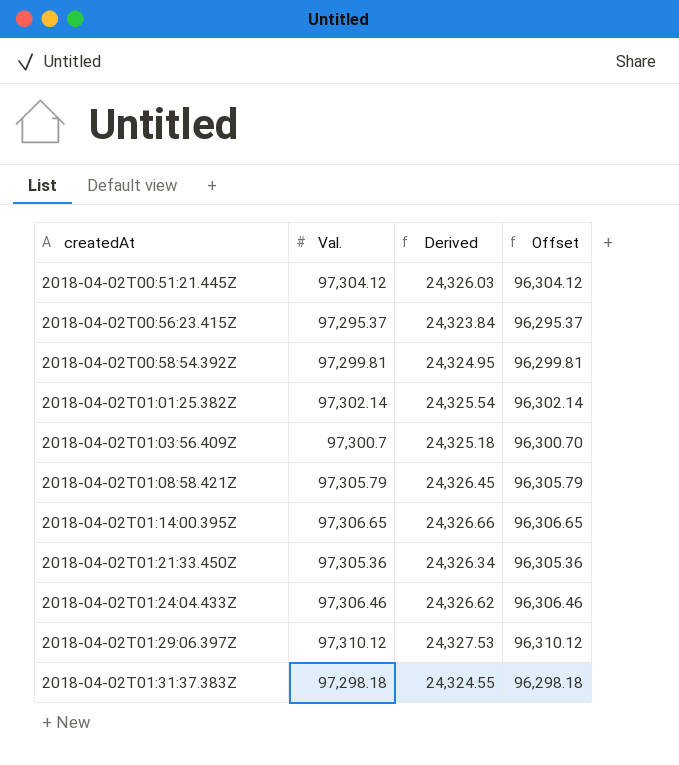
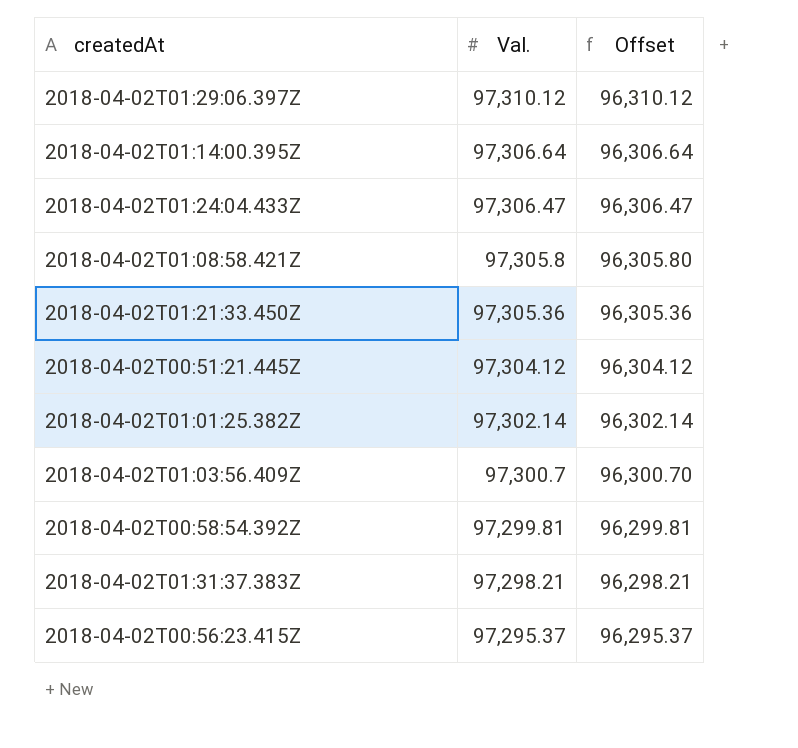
row order: createdAt ascending -> Val. descending
column Derived | formula: [Val.] * 0.25 -> none
2018-04-02T01:14:00.395Z | Val.: 97,306.65 -> 97,306.64
2018-04-02T01:14:00.395Z | Offset: 96,306.65 -> 96,306.64
2018-04-02T01:24:04.433Z | Val.: 97,306.46 -> 97,306.47
2018-04-02T01:24:04.433Z | Offset: 96,306.46 -> 96,306.47
2018-04-02T01:08:58.421Z | Val.: 97,305.79 -> 97,305.8
2018-04-02T01:08:58.421Z | Offset: 96,305.79 -> 96,305.80
2018-04-02T01:31:37.383Z | Val.: 97,298.18 -> 97,298.21
2018-04-02T01:31:37.383Z | Offset: 96,298.18 -> 96,298.21

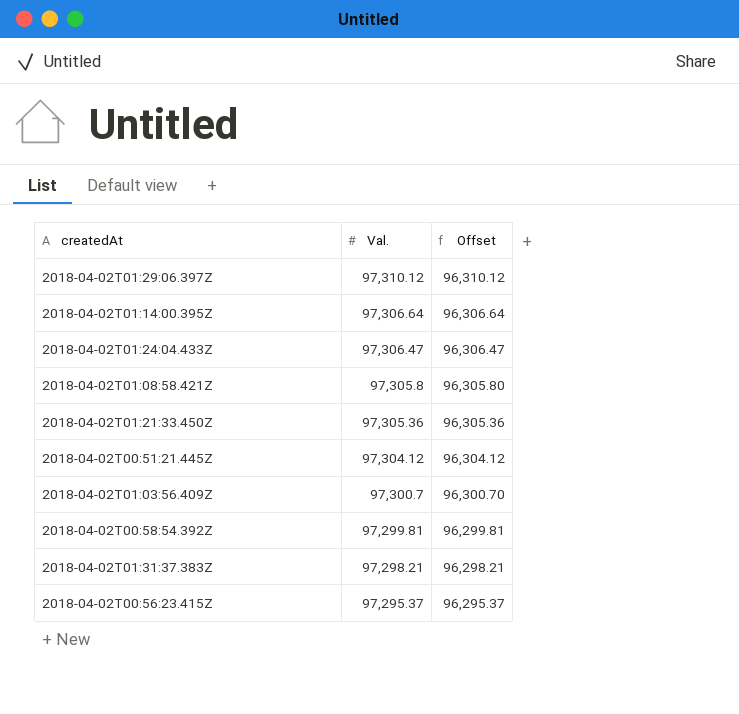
row 2018-04-02T01:01:25.382Z: 97,302.14 | 96,302.14 -> none

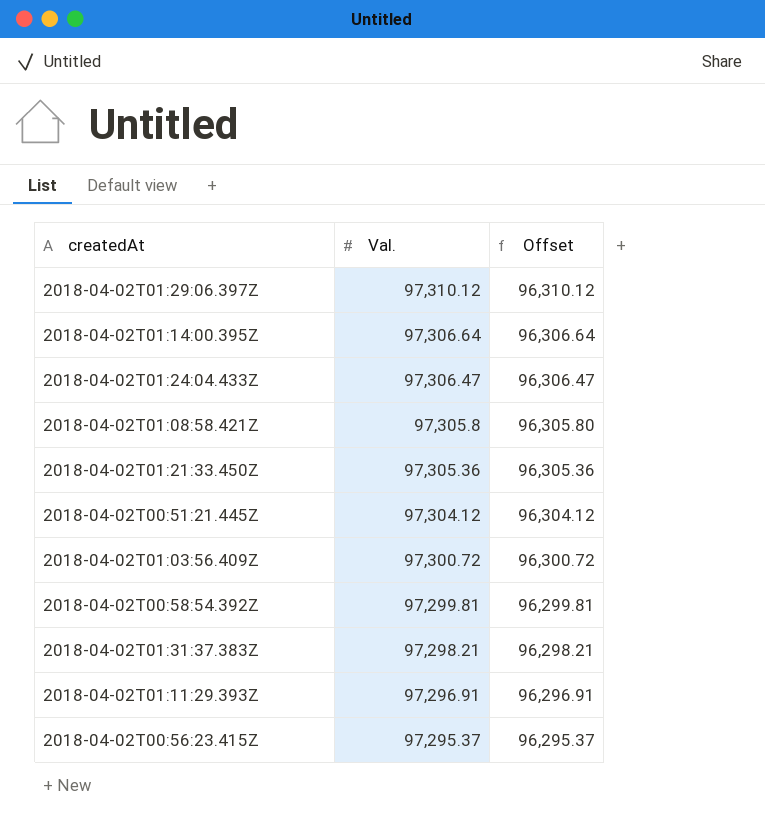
2018-04-02T01:03:56.409Z | Val.: 97,300.7 -> 97,300.72
2018-04-02T01:03:56.409Z | Offset: 96,300.70 -> 96,300.72
row 2018-04-02T01:11:29.393Z: none -> 97,296.91 | 96,296.91

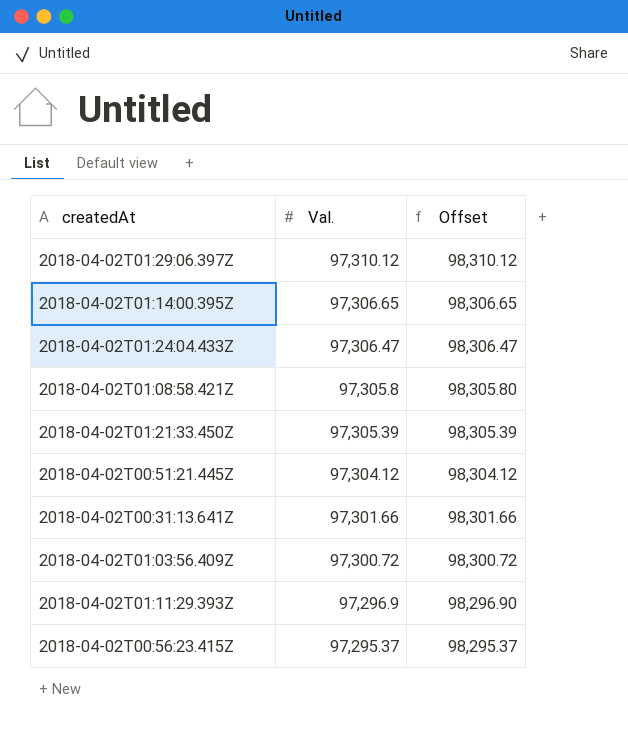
column Offset | formula: [Val.] - 1000 -> [Val.] + 1000
row 2018-04-02T00:58:54.392Z: 97,299.81 | 96,299.81 -> none
row 2018-04-02T01:31:37.383Z: 97,298.21 | 96,298.21 -> none
2018-04-02T01:14:00.395Z | Val.: 97,306.64 -> 97,306.65
2018-04-02T01:21:33.450Z | Val.: 97,305.36 -> 97,305.39
row 2018-04-02T00:31:13.641Z: none -> 97,301.66 | 98,301.66
2018-04-02T01:11:29.393Z | Val.: 97,296.91 -> 97,296.9

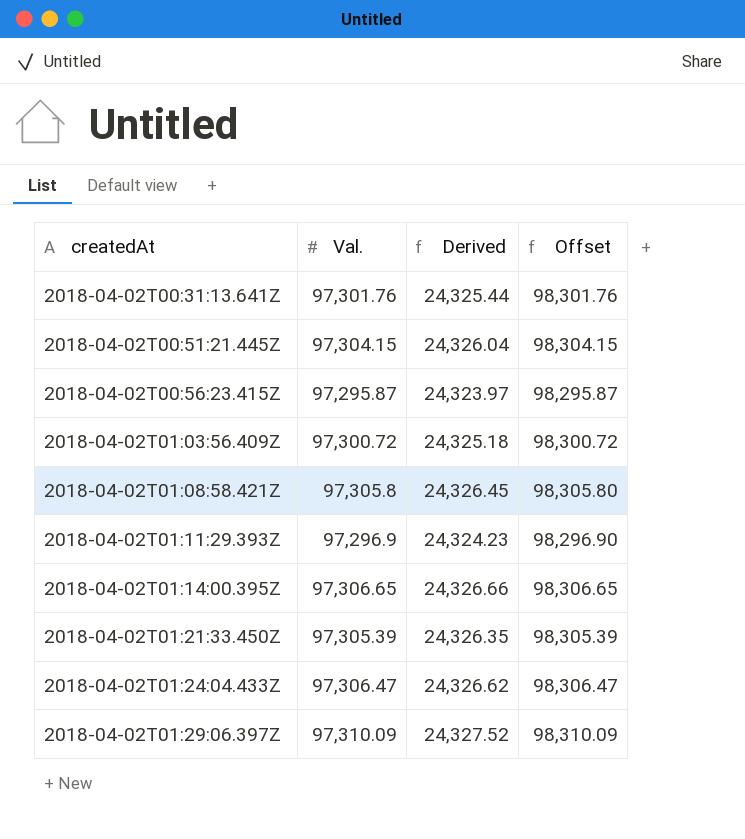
row order: Val. descending -> createdAt ascending
column Derived | formula: none -> [Val.] * 0.25
2018-04-02T00:31:13.641Z | Val.: 97,301.66 -> 97,301.76
2018-04-02T00:31:13.641Z | Offset: 98,301.66 -> 98,301.76
2018-04-02T00:51:21.445Z | Val.: 97,304.12 -> 97,304.15
2018-04-02T00:51:21.445Z | Offset: 98,304.12 -> 98,304.15
2018-04-02T00:56:23.415Z | Val.: 97,295.37 -> 97,295.87
2018-04-02T00:56:23.415Z | Offset: 98,295.37 -> 98,295.87
2018-04-02T01:29:06.397Z | Val.: 97,310.12 -> 97,310.09
2018-04-02T01:29:06.397Z | Offset: 98,310.12 -> 98,310.09

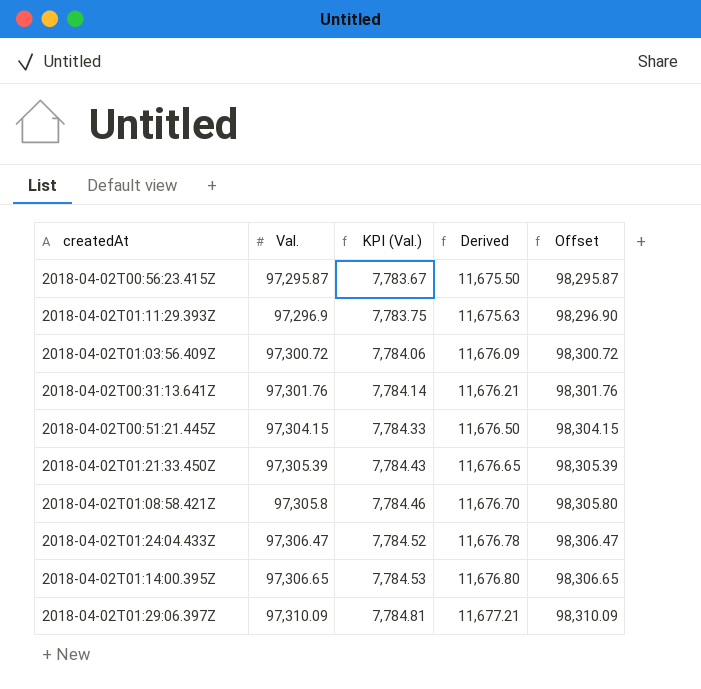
row order: createdAt ascending -> Val. ascending
column KPI (Val.) | formula: none -> [Val.] * 0.08
column Derived | formula: [Val.] * 0.25 -> [Val.] * 0.12

